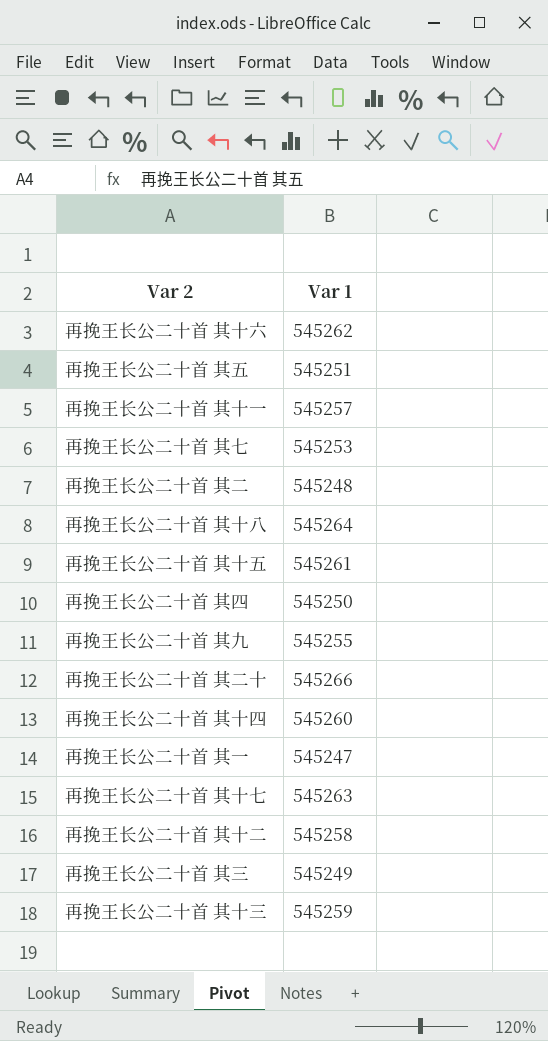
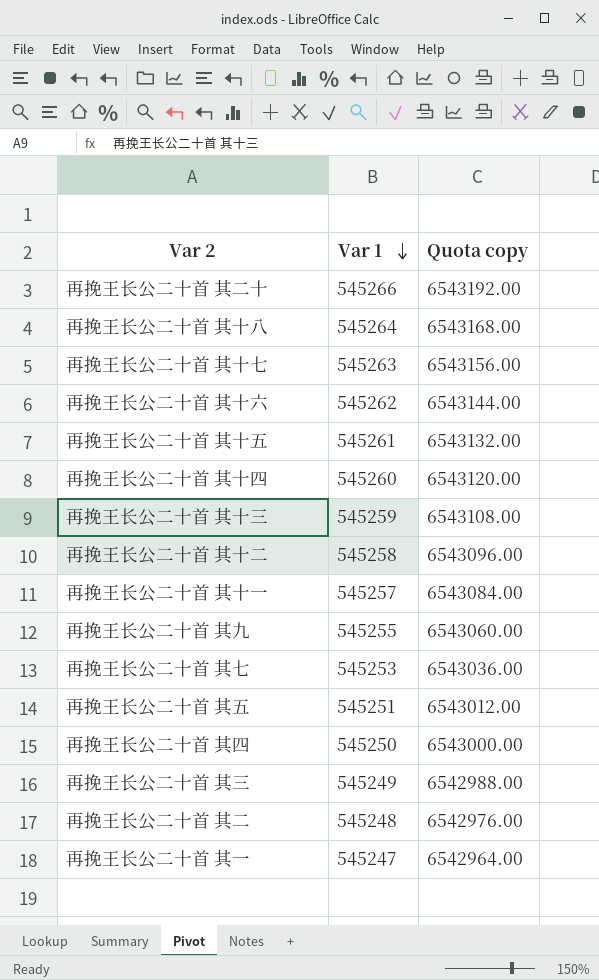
row order: none -> Var 1 descending
column Quota copy | formula: none -> [Var 1] * 12

